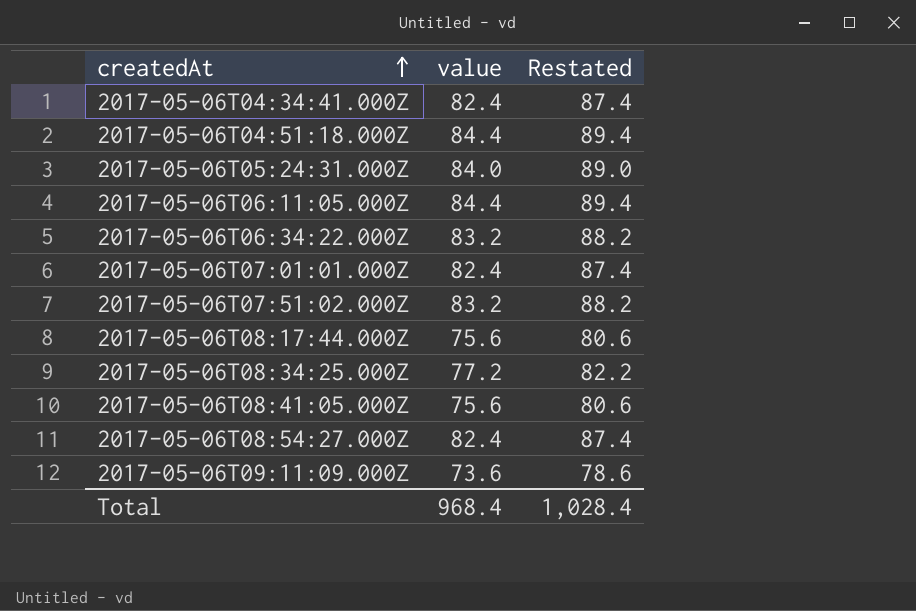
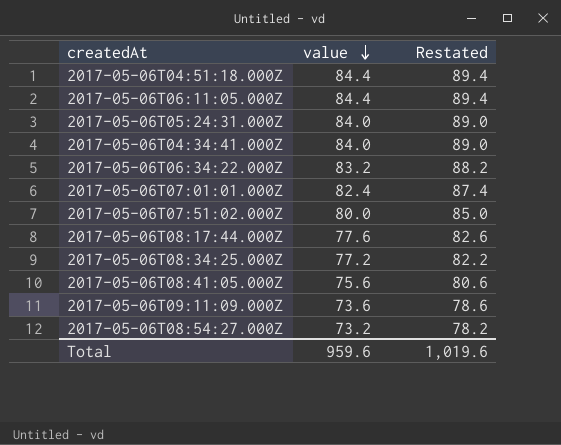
row order: createdAt ascending -> value descending
2017-05-06T04:34:41.000Z | value: 82.4 -> 84.0
2017-05-06T04:34:41.000Z | Restated: 87.4 -> 89.0
2017-05-06T07:51:02.000Z | value: 83.2 -> 80.0
2017-05-06T07:51:02.000Z | Restated: 88.2 -> 85.0
2017-05-06T08:17:44.000Z | value: 75.6 -> 77.6
2017-05-06T08:17:44.000Z | Restated: 80.6 -> 82.6
2017-05-06T08:54:27.000Z | value: 82.4 -> 73.2
2017-05-06T08:54:27.000Z | Restated: 87.4 -> 78.2
Total | value: 968.4 -> 959.6
Total | Restated: 1,028.4 -> 1,019.6

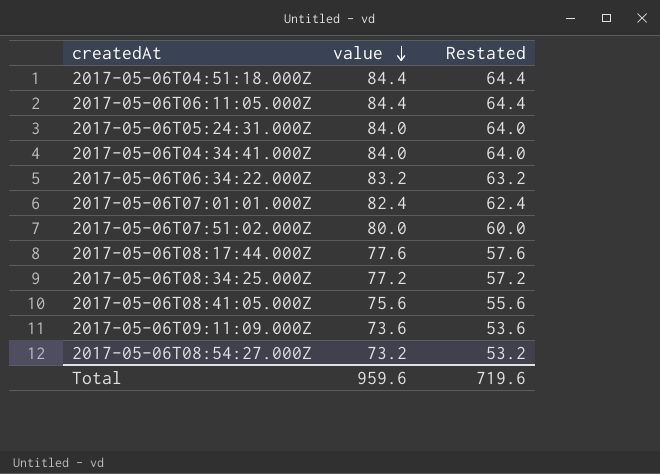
column Restated | formula: [value] + 5 -> [value] - 20
Total | Restated: 1,019.6 -> 719.6

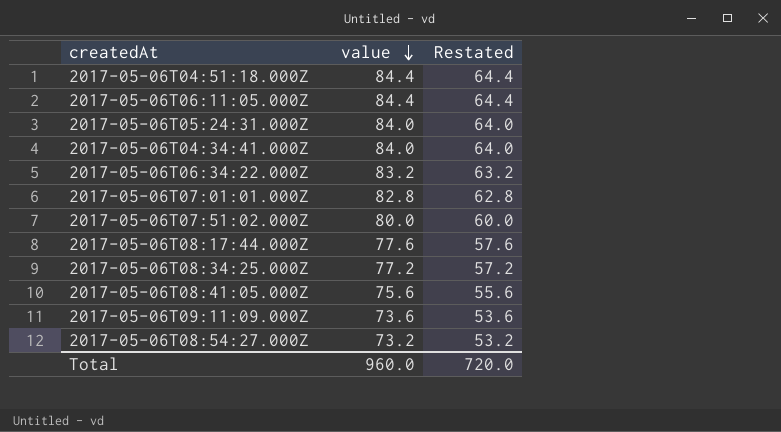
2017-05-06T07:01:01.000Z | value: 82.4 -> 82.8
2017-05-06T07:01:01.000Z | Restated: 62.4 -> 62.8
Total | value: 959.6 -> 960.0
Total | Restated: 719.6 -> 720.0

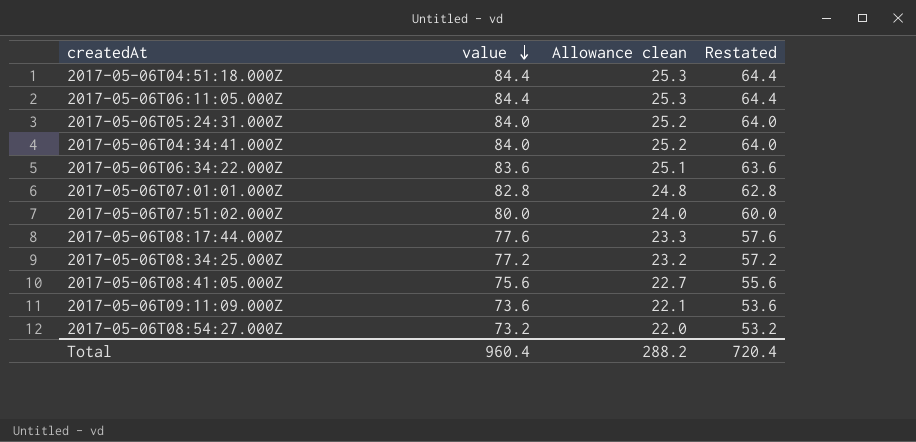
column Allowance clean | formula: none -> [value] * 0.3
2017-05-06T06:34:22.000Z | value: 83.2 -> 83.6
2017-05-06T06:34:22.000Z | Restated: 63.2 -> 63.6
Total | value: 960.0 -> 960.4
Total | Restated: 720.0 -> 720.4

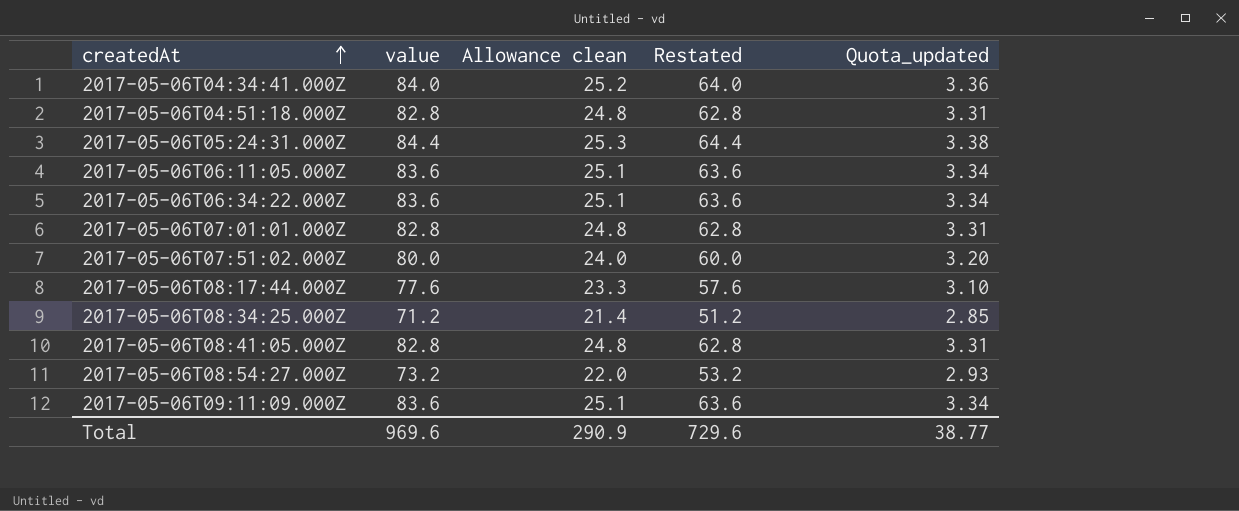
row order: value descending -> createdAt ascending
column Quota_updated | formula: none -> [value] * 0.04
2017-05-06T04:51:18.000Z | value: 84.4 -> 82.8
2017-05-06T04:51:18.000Z | Allowance clean: 25.3 -> 24.8
2017-05-06T04:51:18.000Z | Restated: 64.4 -> 62.8
2017-05-06T05:24:31.000Z | value: 84.0 -> 84.4
2017-05-06T05:24:31.000Z | Allowance clean: 25.2 -> 25.3
2017-05-06T05:24:31.000Z | Restated: 64.0 -> 64.4
2017-05-06T06:11:05.000Z | value: 84.4 -> 83.6
2017-05-06T06:11:05.000Z | Allowance clean: 25.3 -> 25.1
2017-05-06T06:11:05.000Z | Restated: 64.4 -> 63.6
2017-05-06T08:34:25.000Z | value: 77.2 -> 71.2
2017-05-06T08:34:25.000Z | Allowance clean: 23.2 -> 21.4
2017-05-06T08:34:25.000Z | Restated: 57.2 -> 51.2
2017-05-06T08:41:05.000Z | value: 75.6 -> 82.8
2017-05-06T08:41:05.000Z | Allowance clean: 22.7 -> 24.8
2017-05-06T08:41:05.000Z | Restated: 55.6 -> 62.8
2017-05-06T09:11:09.000Z | value: 73.6 -> 83.6
2017-05-06T09:11:09.000Z | Allowance clean: 22.1 -> 25.1
2017-05-06T09:11:09.000Z | Restated: 53.6 -> 63.6
Total | value: 960.4 -> 969.6
Total | Allowance clean: 288.2 -> 290.9
Total | Restated: 720.4 -> 729.6

